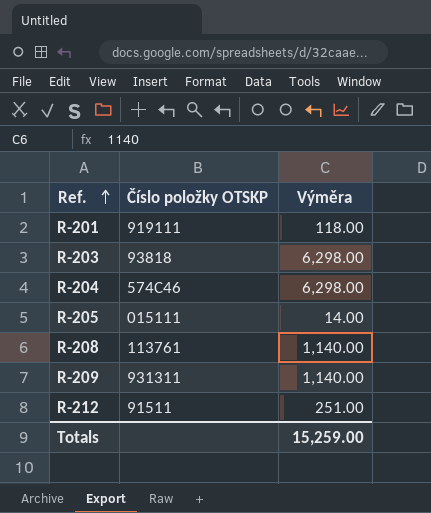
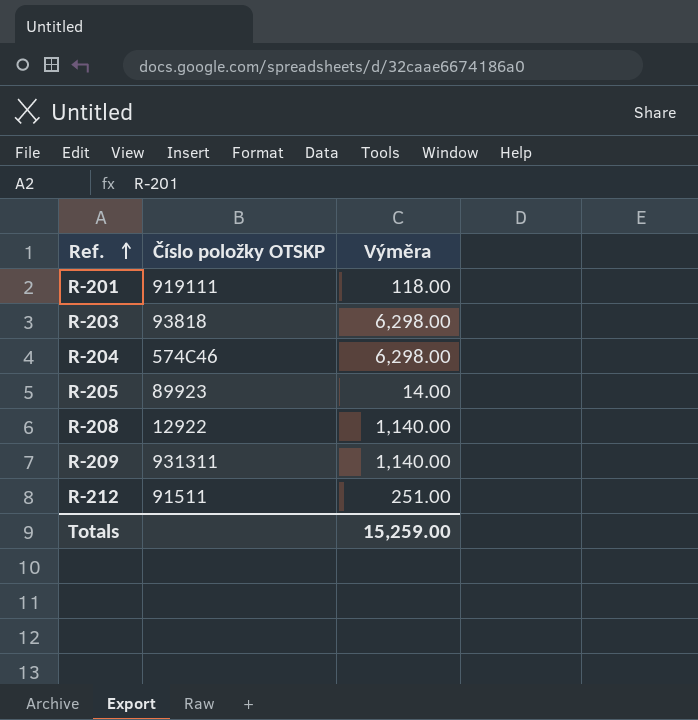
R-205 | Číslo položky OTSKP: 015111 -> 89923
R-208 | Číslo položky OTSKP: 113761 -> 12922

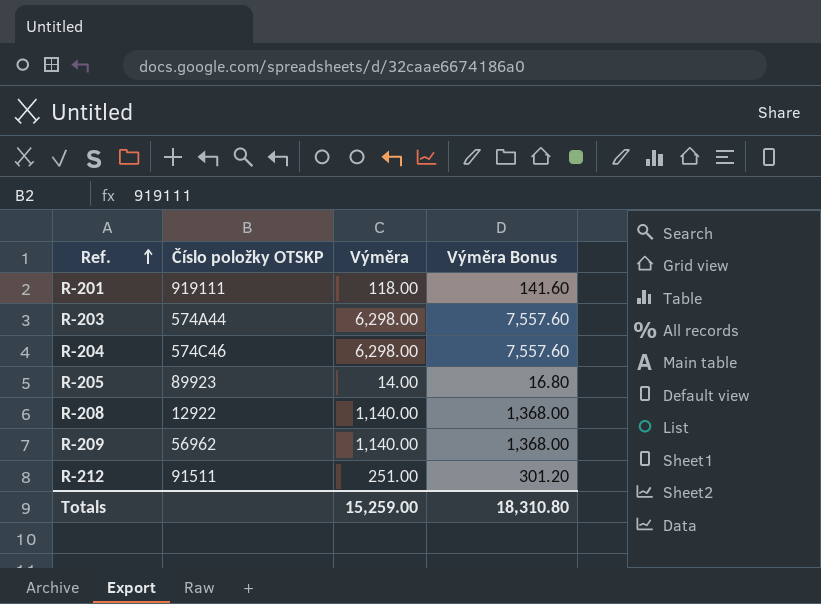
column Výměra Bonus | formula: none -> [Výměra] * 1.2
R-203 | Číslo položky OTSKP: 93818 -> 574A44
R-209 | Číslo položky OTSKP: 931311 -> 56962

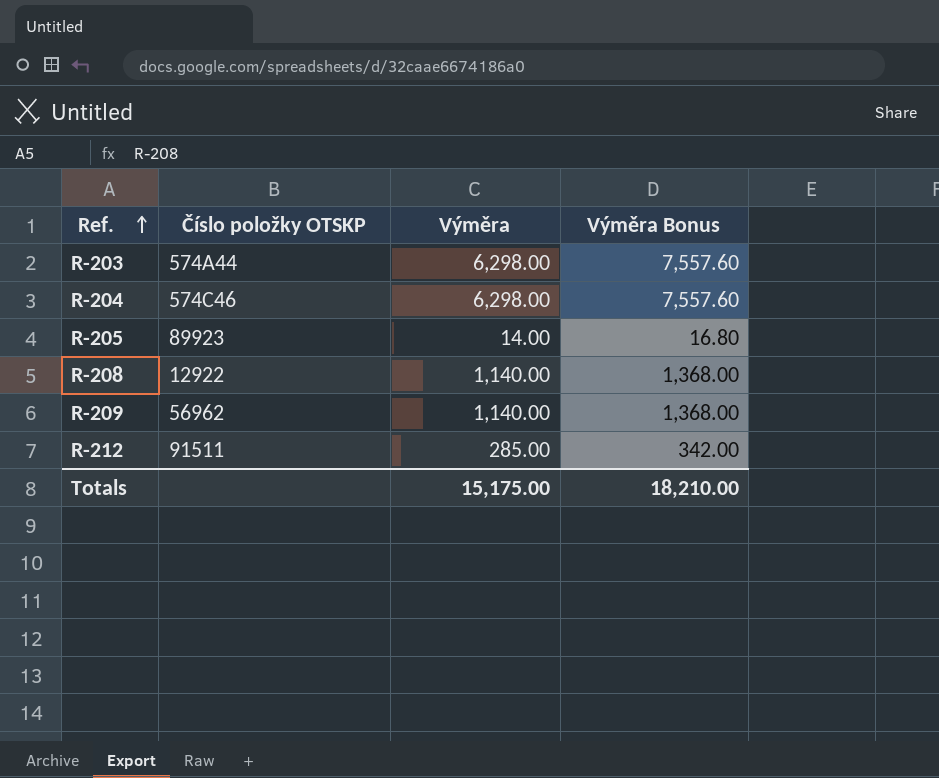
row R-201: 919111 | 118.00 | 141.60 -> none
R-212 | Výměra: 251.00 -> 285.00
R-212 | Výměra Bonus: 301.20 -> 342.00
Totals | Výměra: 15,259.00 -> 15,175.00
Totals | Výměra Bonus: 18,310.80 -> 18,210.00

